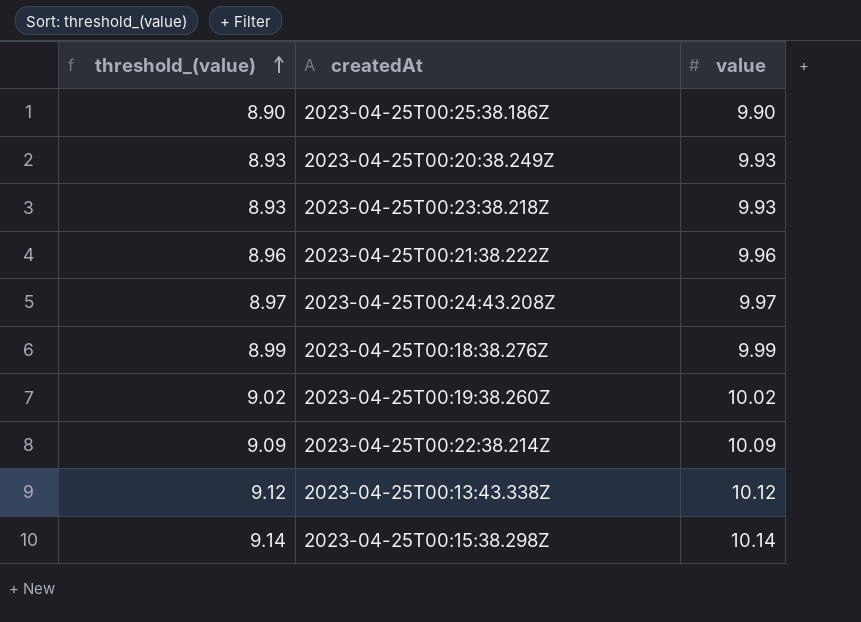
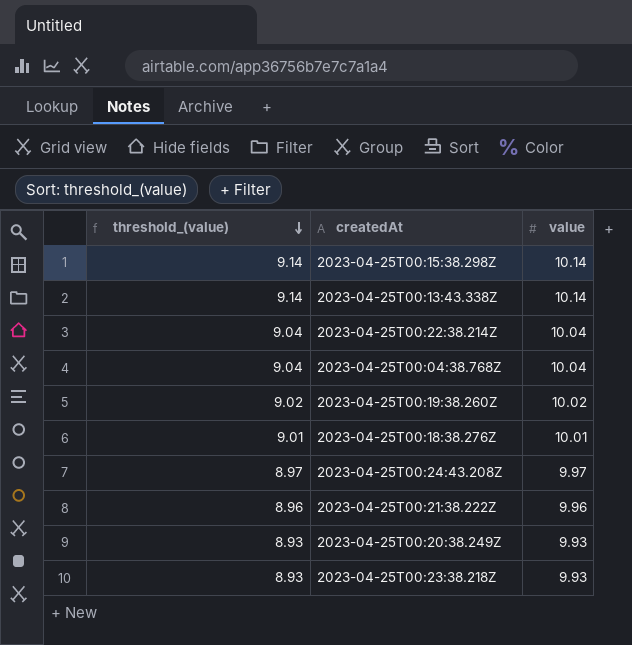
row order: threshold_(value) ascending -> threshold_(value) descending
row 2023-04-25T00:25:38.186Z: 8.90 | 9.90 -> none
2023-04-25T00:13:43.338Z | threshold_(value): 9.12 -> 9.14
2023-04-25T00:13:43.338Z | value: 10.12 -> 10.14
2023-04-25T00:22:38.214Z | threshold_(value): 9.09 -> 9.04
2023-04-25T00:22:38.214Z | value: 10.09 -> 10.04
row 2023-04-25T00:04:38.768Z: none -> 9.04 | 10.04
2023-04-25T00:18:38.276Z | threshold_(value): 8.99 -> 9.01
2023-04-25T00:18:38.276Z | value: 9.99 -> 10.01

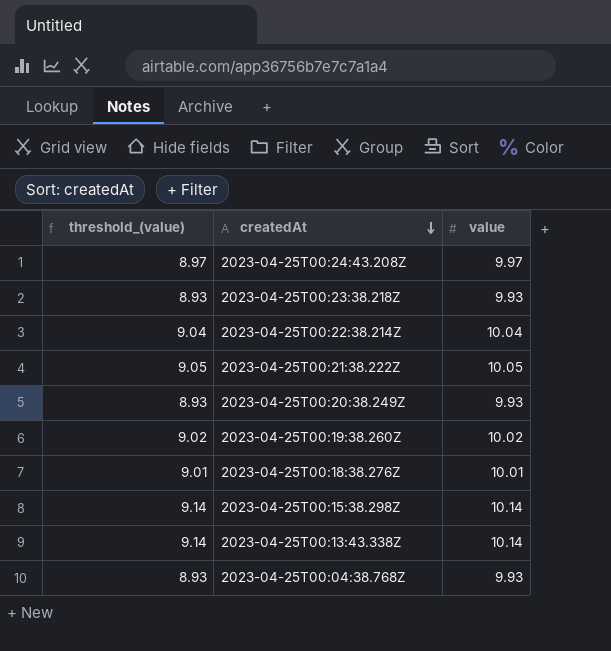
row order: threshold_(value) descending -> createdAt descending
2023-04-25T00:21:38.222Z | threshold_(value): 8.96 -> 9.05
2023-04-25T00:21:38.222Z | value: 9.96 -> 10.05
2023-04-25T00:04:38.768Z | threshold_(value): 9.04 -> 8.93
2023-04-25T00:04:38.768Z | value: 10.04 -> 9.93

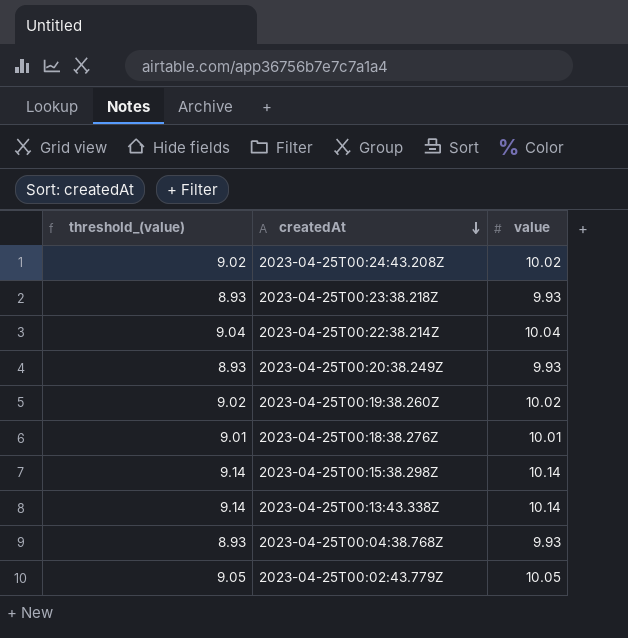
row 2023-04-25T00:21:38.222Z: 9.05 | 10.05 -> none
2023-04-25T00:24:43.208Z | threshold_(value): 8.97 -> 9.02
2023-04-25T00:24:43.208Z | value: 9.97 -> 10.02
row 2023-04-25T00:02:43.779Z: none -> 9.05 | 10.05

